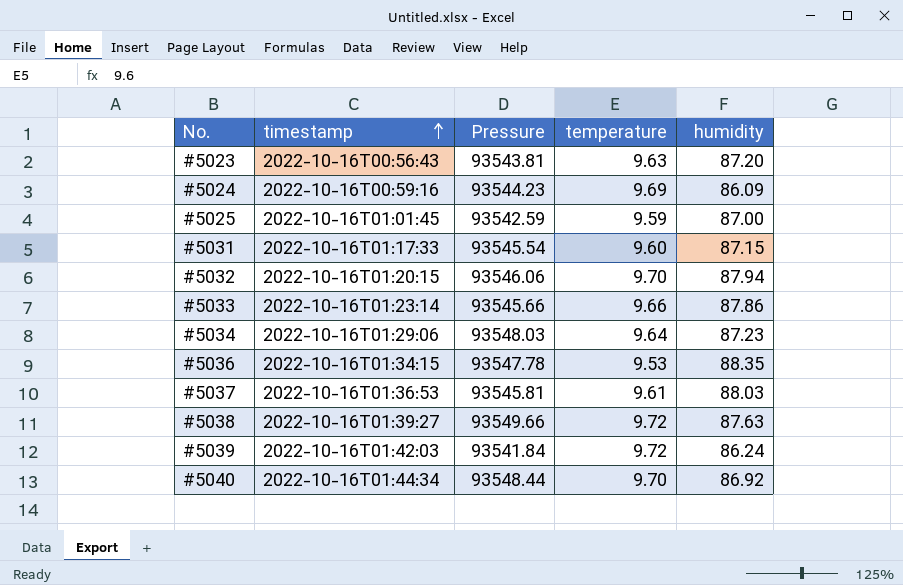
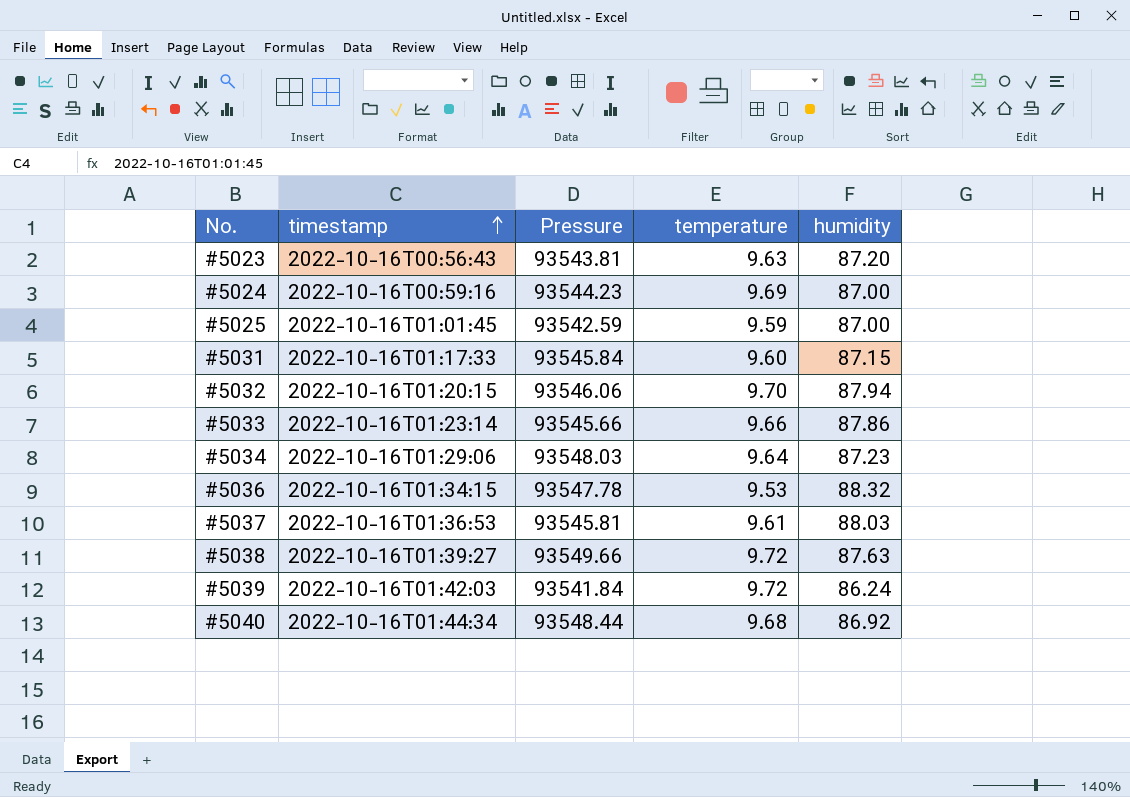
#5024 | humidity: 86.09 -> 87.00
#5031 | Pressure: 93545.54 -> 93545.84
#5036 | humidity: 88.35 -> 88.32
#5040 | temperature: 9.70 -> 9.68

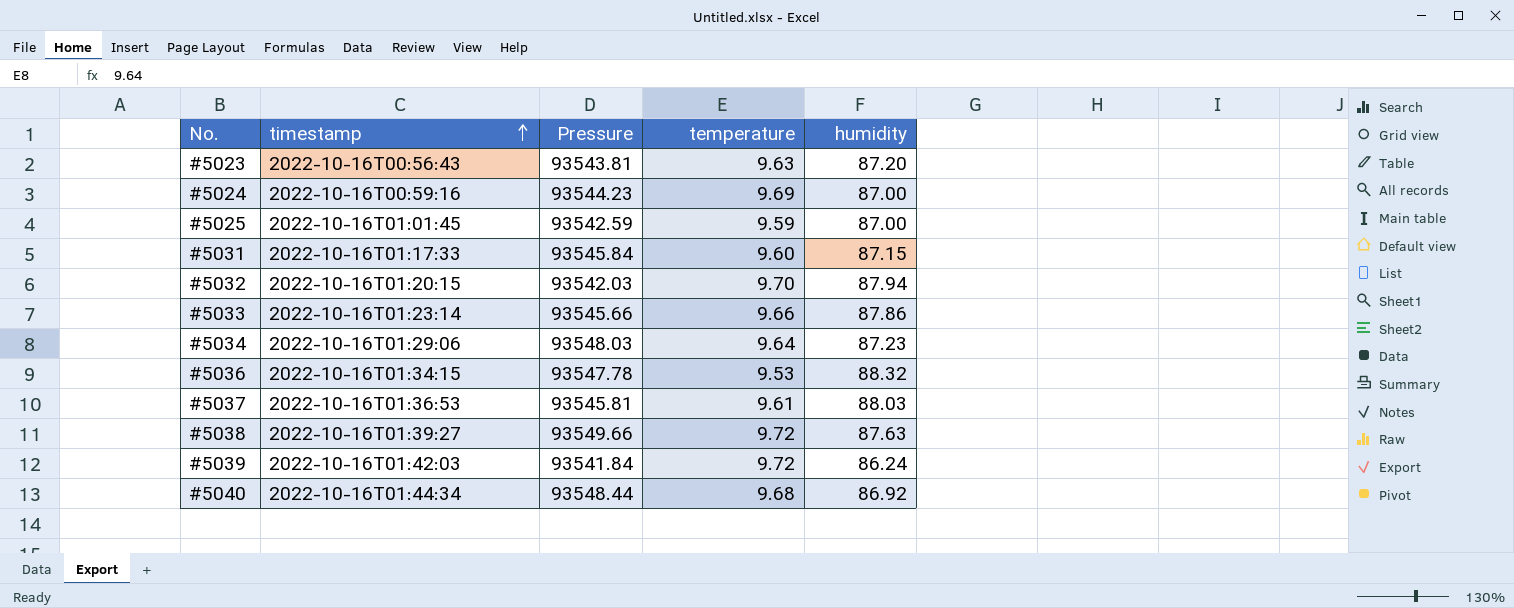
#5032 | Pressure: 93546.06 -> 93542.03

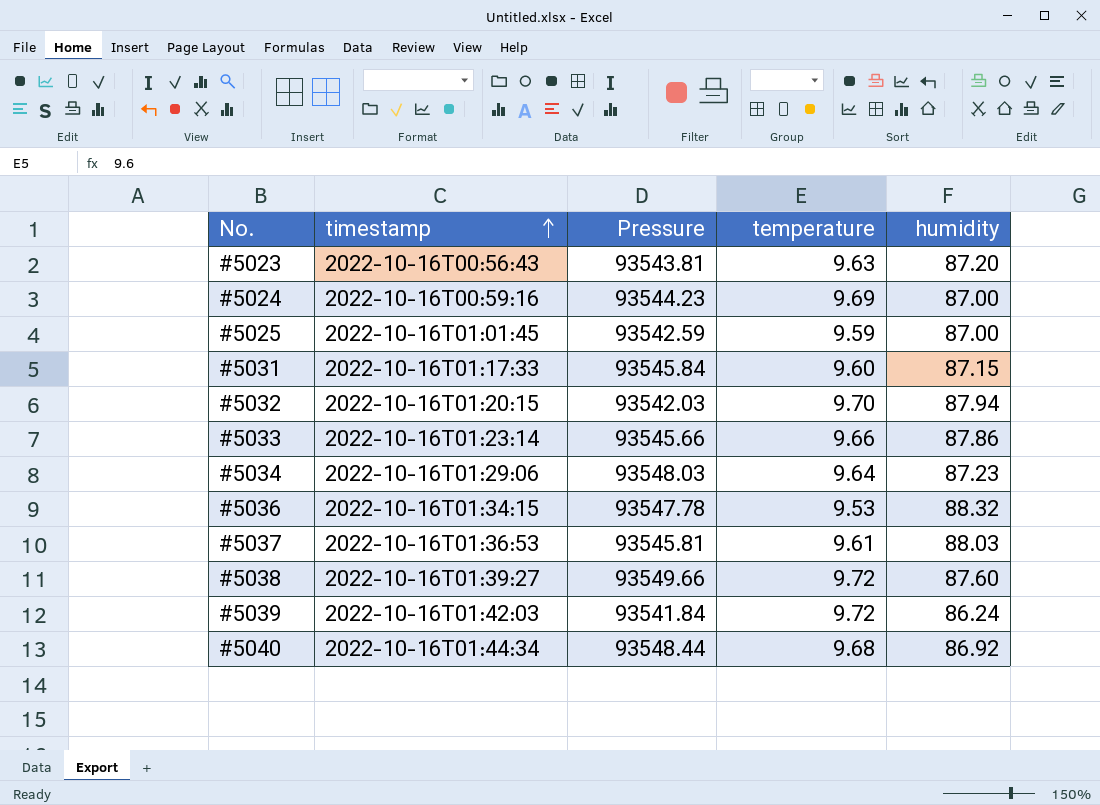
#5038 | humidity: 87.63 -> 87.60

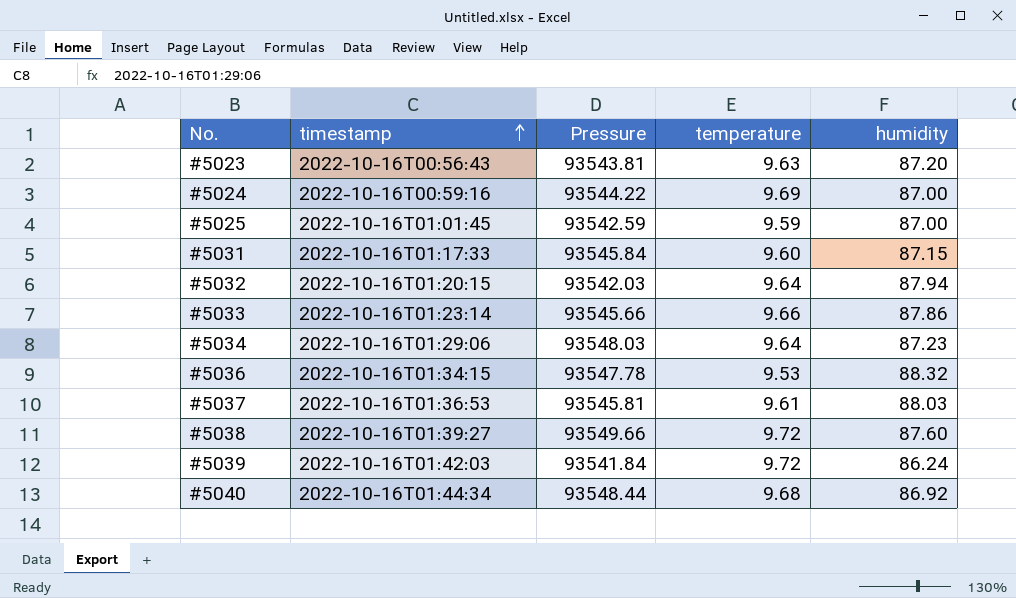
#5024 | Pressure: 93544.23 -> 93544.22
#5032 | temperature: 9.70 -> 9.64

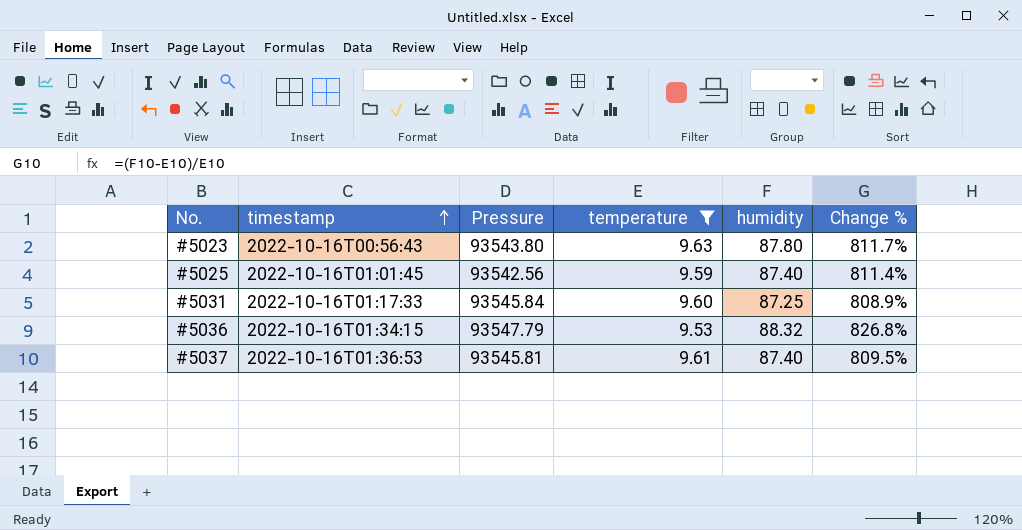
filter: none -> temperature <= 9.63
column Change % | formula: none -> ([humidity] - [temperature]) / [temperature]
#5023 | Pressure: 93543.81 -> 93543.80
#5023 | humidity: 87.20 -> 87.80
#5025 | Pressure: 93542.59 -> 93542.56
#5025 | humidity: 87.00 -> 87.40
#5031 | humidity: 87.15 -> 87.25
#5036 | Pressure: 93547.78 -> 93547.79
#5037 | humidity: 88.03 -> 87.40

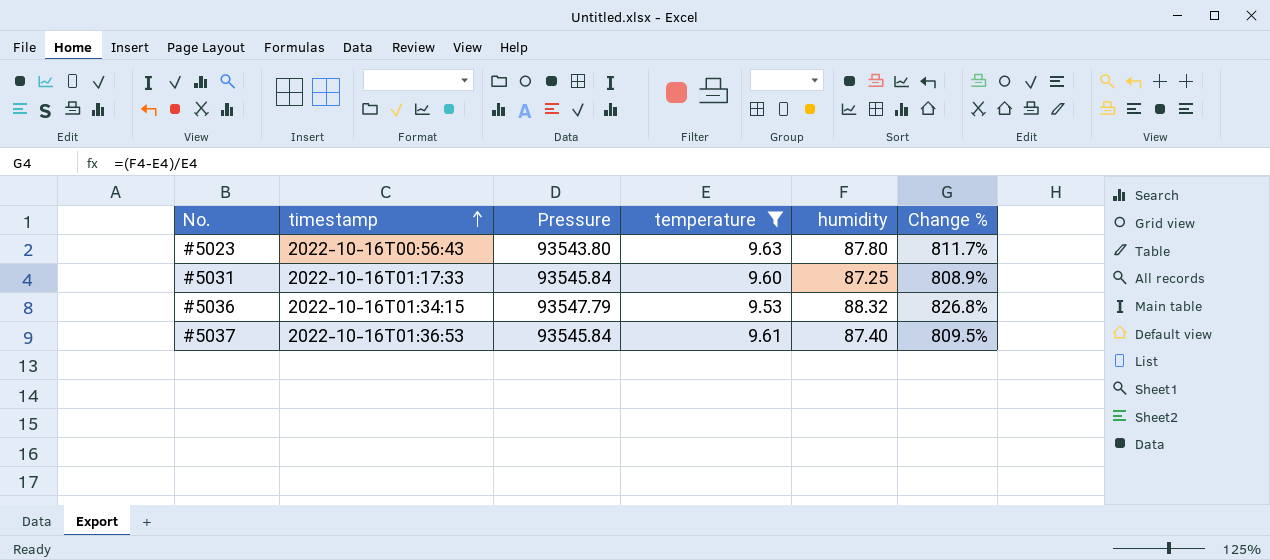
row #5025: 2022-10-16T01:01:45 | 93542.56 | 9.59 | 87.40 | 811.4% -> none
#5037 | Pressure: 93545.81 -> 93545.84

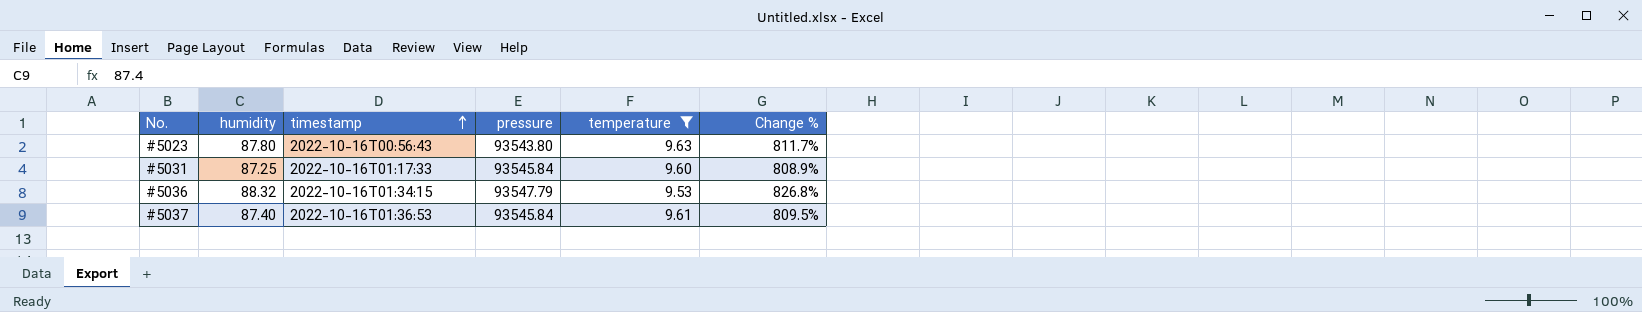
column humidity | position: 5 -> 2
column name: Pressure -> pressure

